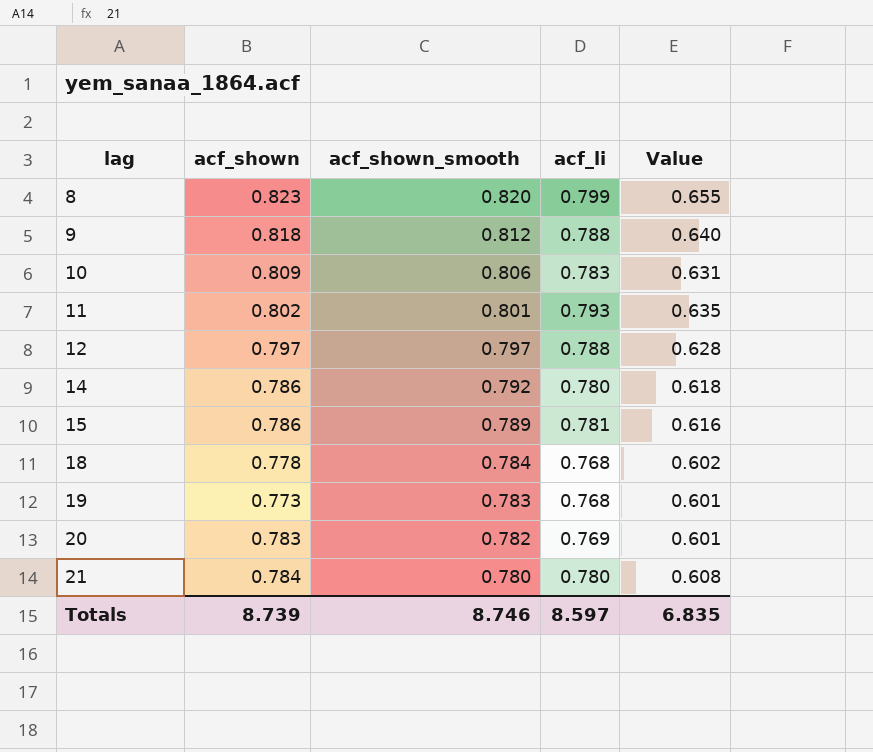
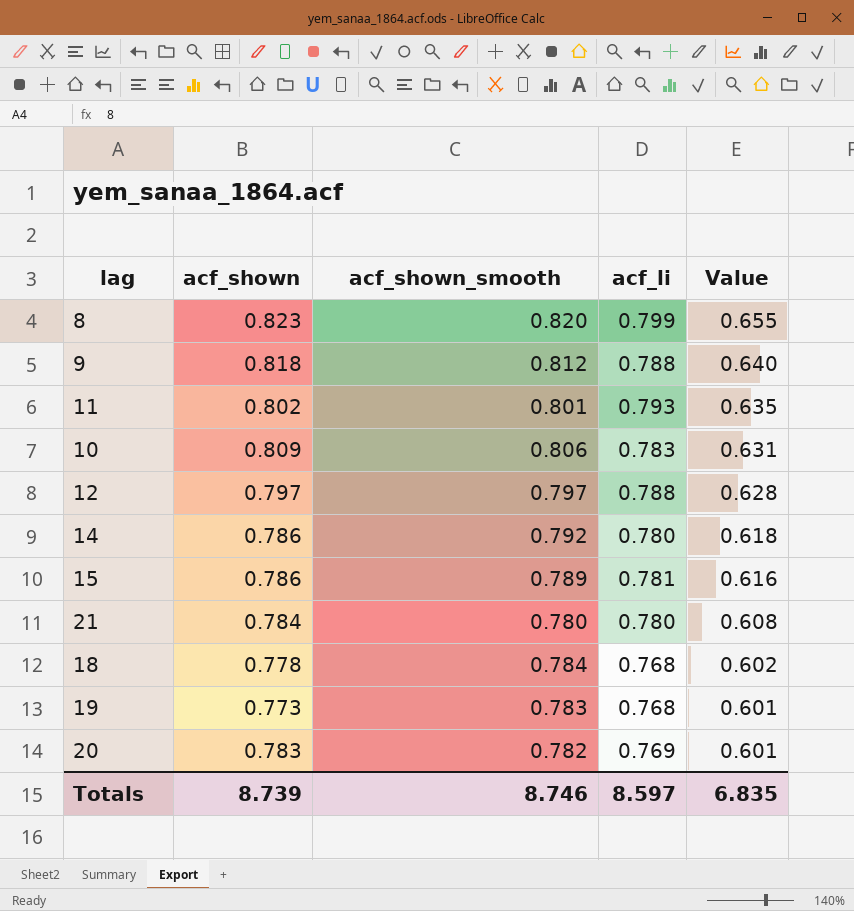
row order: lag ascending -> Value descending

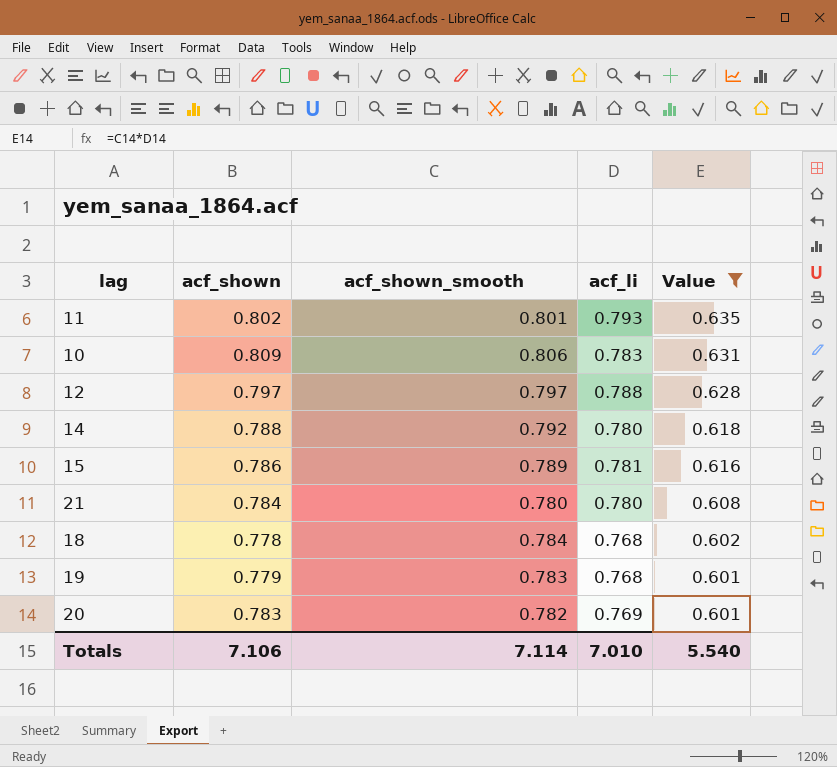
filter: none -> Value <= 0.635
14 | acf_shown: 0.786 -> 0.788
19 | acf_shown: 0.773 -> 0.779
Totals | acf_shown: 8.739 -> 7.106
Totals | acf_shown_smooth: 8.746 -> 7.114
Totals | acf_li: 8.597 -> 7.010
Totals | Value: 6.835 -> 5.540

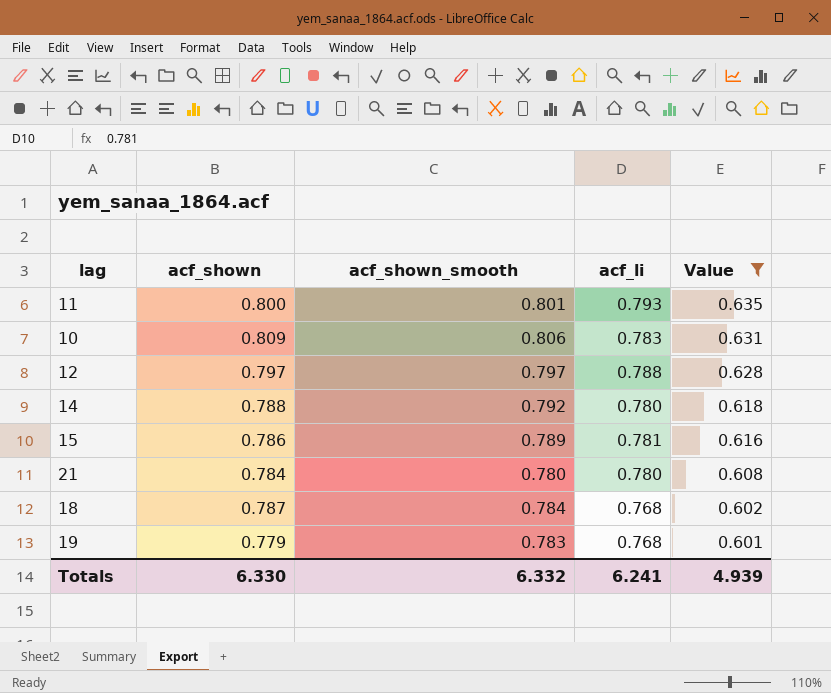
row 20: 0.783 | 0.782 | 0.769 | 0.601 -> none
11 | acf_shown: 0.802 -> 0.800
18 | acf_shown: 0.778 -> 0.787
Totals | acf_shown: 7.106 -> 6.330
Totals | acf_shown_smooth: 7.114 -> 6.332
Totals | acf_li: 7.010 -> 6.241
Totals | Value: 5.540 -> 4.939

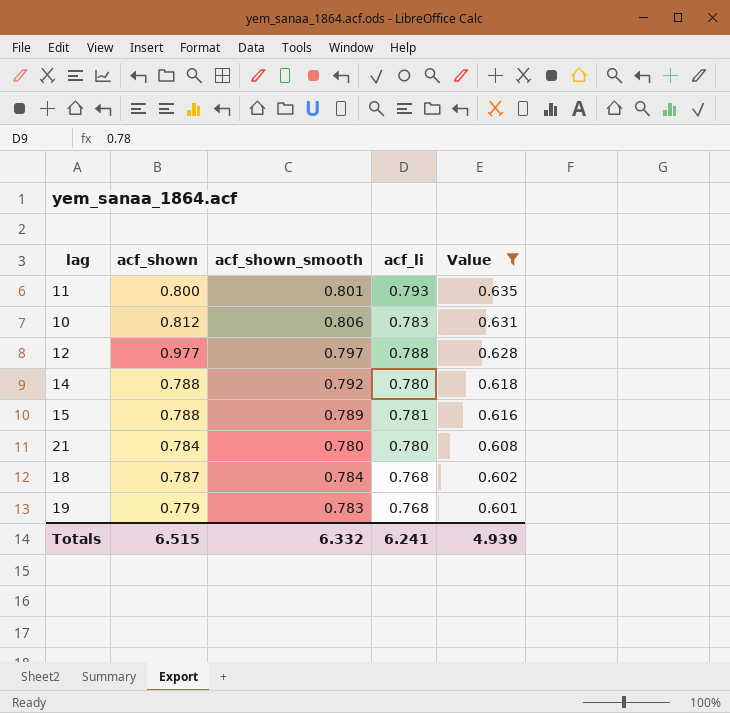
10 | acf_shown: 0.809 -> 0.812
12 | acf_shown: 0.797 -> 0.977
15 | acf_shown: 0.786 -> 0.788
Totals | acf_shown: 6.330 -> 6.515

